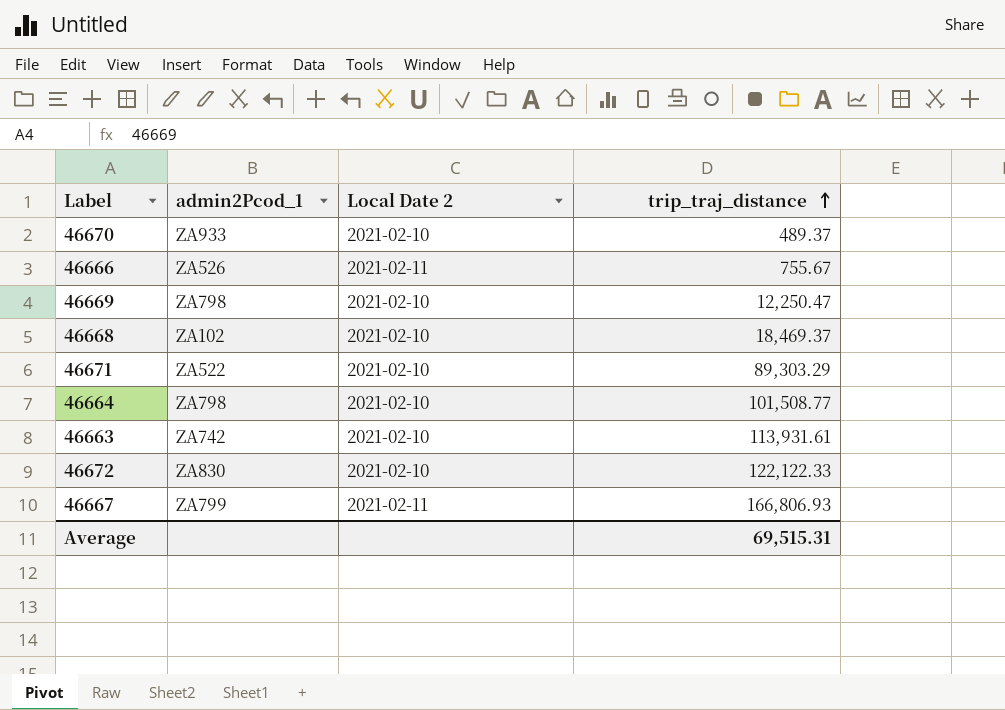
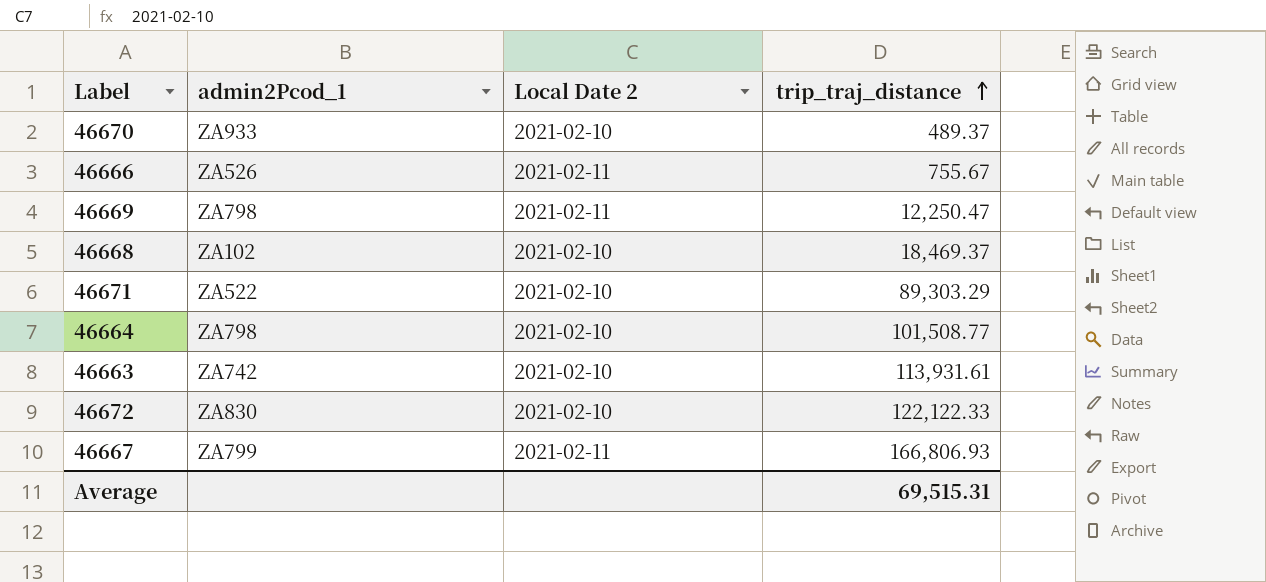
46669 | Local Date 2: 2021-02-10 -> 2021-02-11

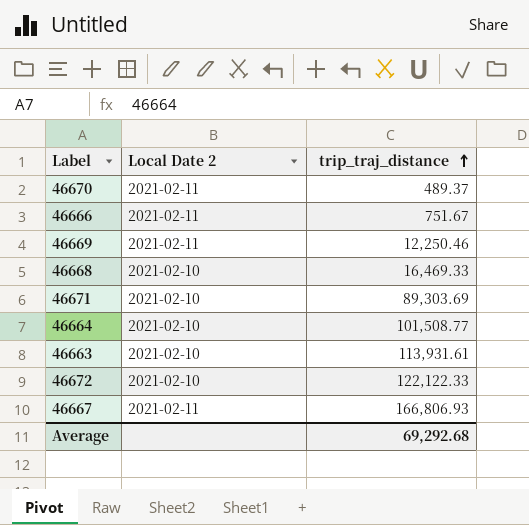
column admin2Pcod_1 | position: 2 -> none
46670 | Local Date 2: 2021-02-10 -> 2021-02-11
46666 | trip_traj_distance: 755.67 -> 751.67
46669 | trip_traj_distance: 12,250.47 -> 12,250.46
46668 | trip_traj_distance: 18,469.37 -> 16,469.33
46671 | trip_traj_distance: 89,303.29 -> 89,303.69
Average | trip_traj_distance: 69,515.31 -> 69,292.68

